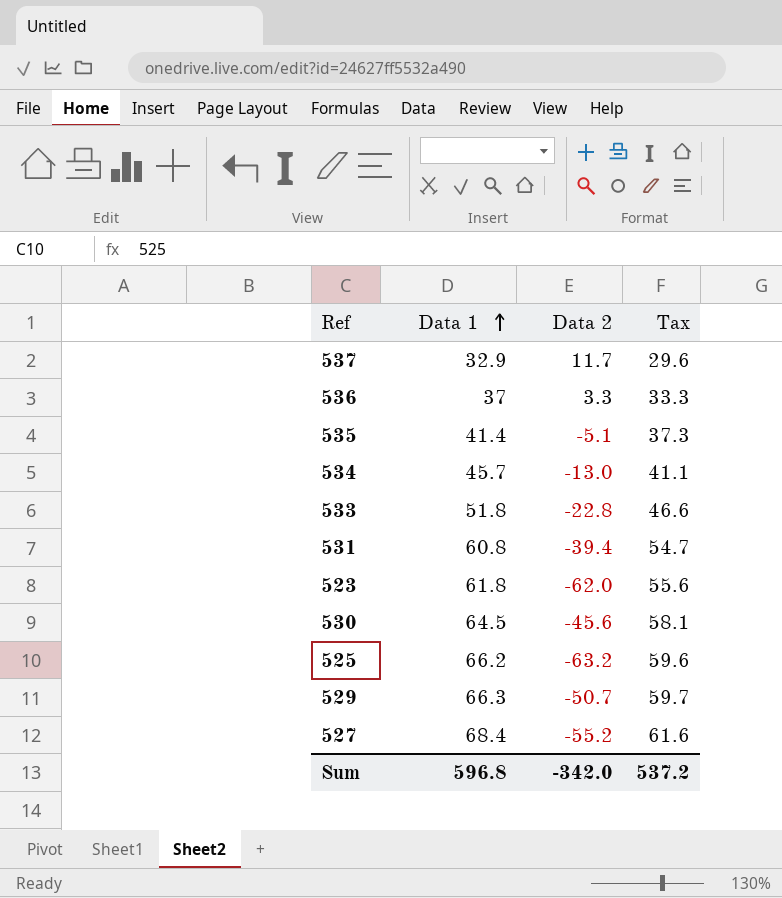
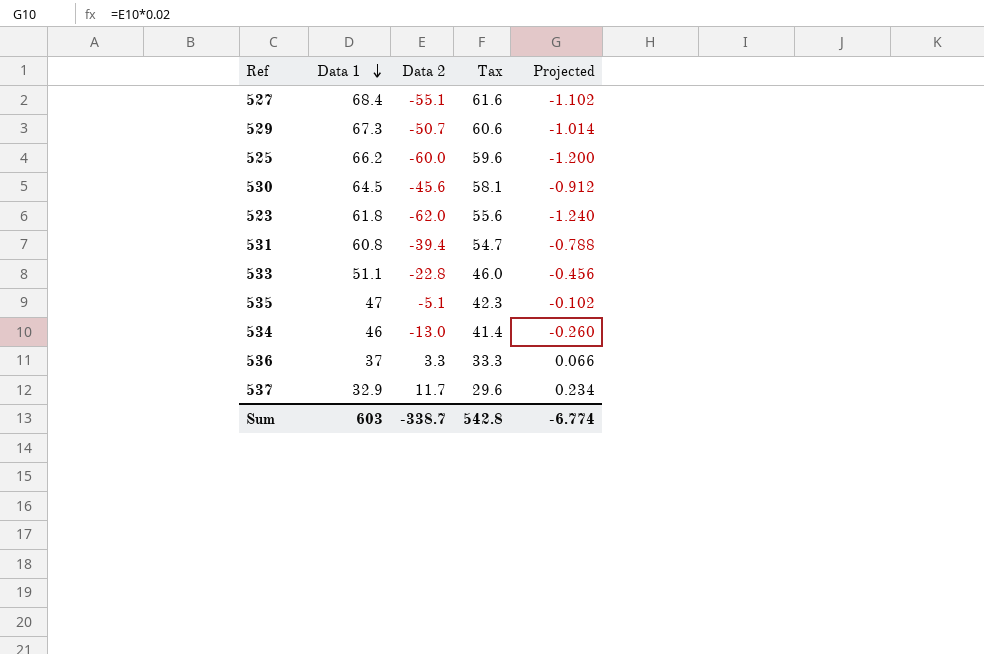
row order: Data 1 ascending -> Data 1 descending
column Projected | formula: none -> [Data 2] * 0.02
527 | Data 2: -55.2 -> -55.1
529 | Data 1: 66.3 -> 67.3
529 | Tax: 59.7 -> 60.6
525 | Data 2: -63.2 -> -60.0
533 | Data 1: 51.8 -> 51.1
533 | Tax: 46.6 -> 46.0
535 | Data 1: 41.4 -> 47
535 | Tax: 37.3 -> 42.3
534 | Data 1: 45.7 -> 46
534 | Tax: 41.1 -> 41.4
Sum | Data 1: 596.8 -> 603
Sum | Data 2: -342.0 -> -338.7
Sum | Tax: 537.2 -> 542.8

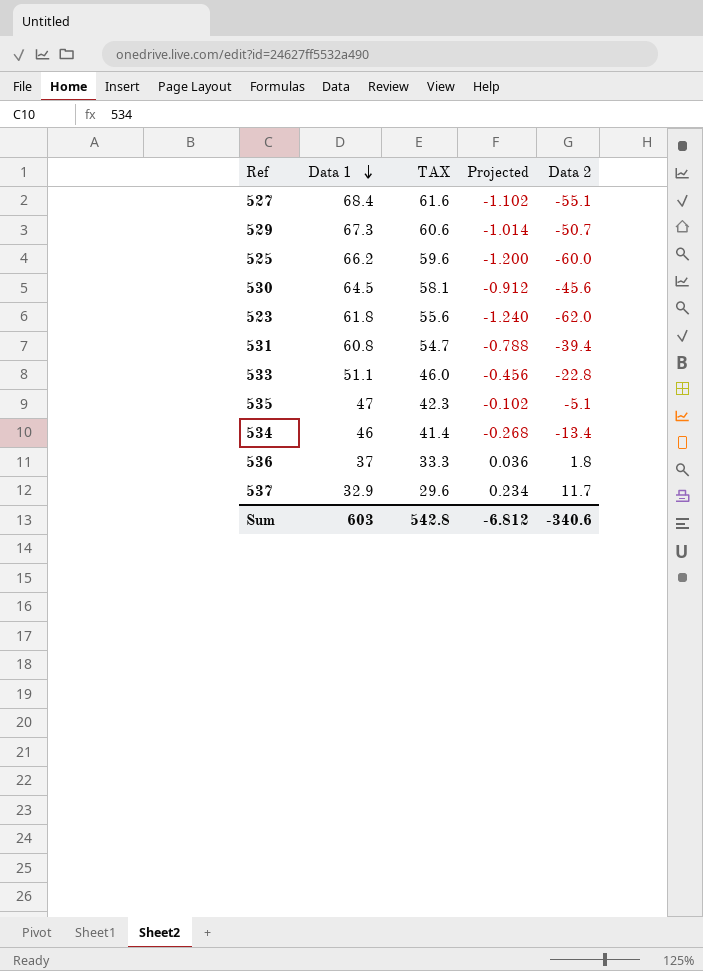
column name: Tax -> TAX
column Data 2 | position: 3 -> 5
534 | Projected: -0.260 -> -0.268
534 | Data 2: -13.0 -> -13.4
536 | Projected: 0.066 -> 0.036
536 | Data 2: 3.3 -> 1.8
Sum | Projected: -6.774 -> -6.812
Sum | Data 2: -338.7 -> -340.6

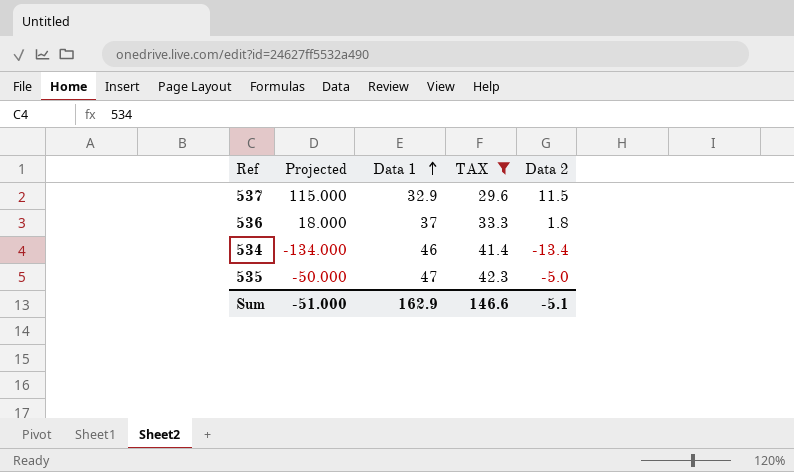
filter: none -> TAX <= 42.3
row order: Data 1 descending -> Data 1 ascending
column Projected | formula: [Data 2] * 0.02 -> [Data 2] * 10
column Projected | position: 4 -> 2
537 | Data 2: 11.7 -> 11.5
535 | Data 2: -5.1 -> -5.0
Sum | Projected: -6.812 -> -51.000
Sum | Data 1: 603 -> 162.9
Sum | TAX: 542.8 -> 146.6
Sum | Data 2: -340.6 -> -5.1

